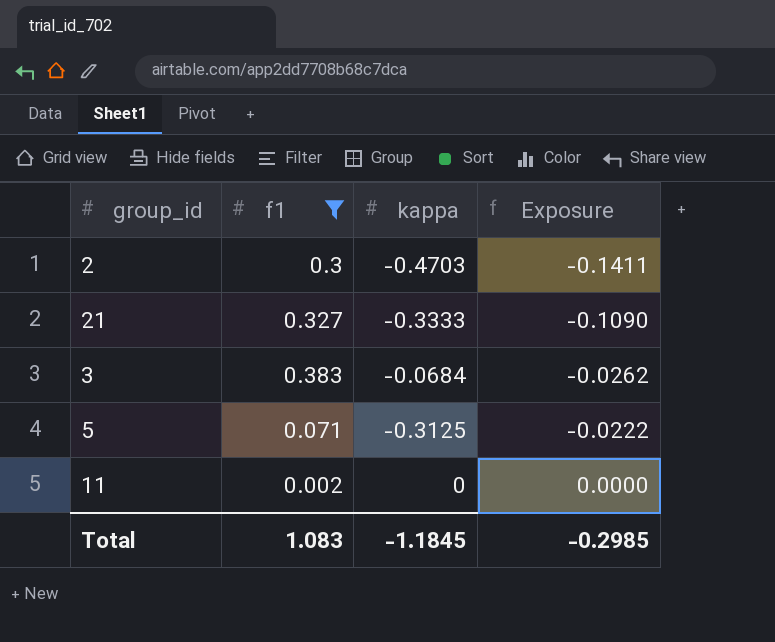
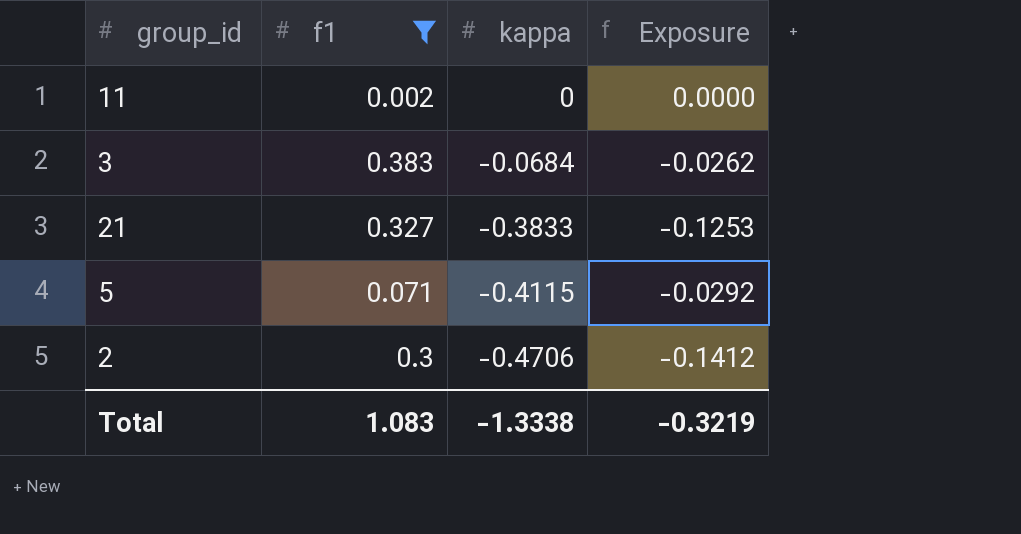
row order: Exposure ascending -> kappa descending
21 | kappa: -0.3333 -> -0.3833
21 | Exposure: -0.1090 -> -0.1253
5 | kappa: -0.3125 -> -0.4115
5 | Exposure: -0.0222 -> -0.0292
2 | kappa: -0.4703 -> -0.4706
2 | Exposure: -0.1411 -> -0.1412
Total | kappa: -1.1845 -> -1.3338
Total | Exposure: -0.2985 -> -0.3219

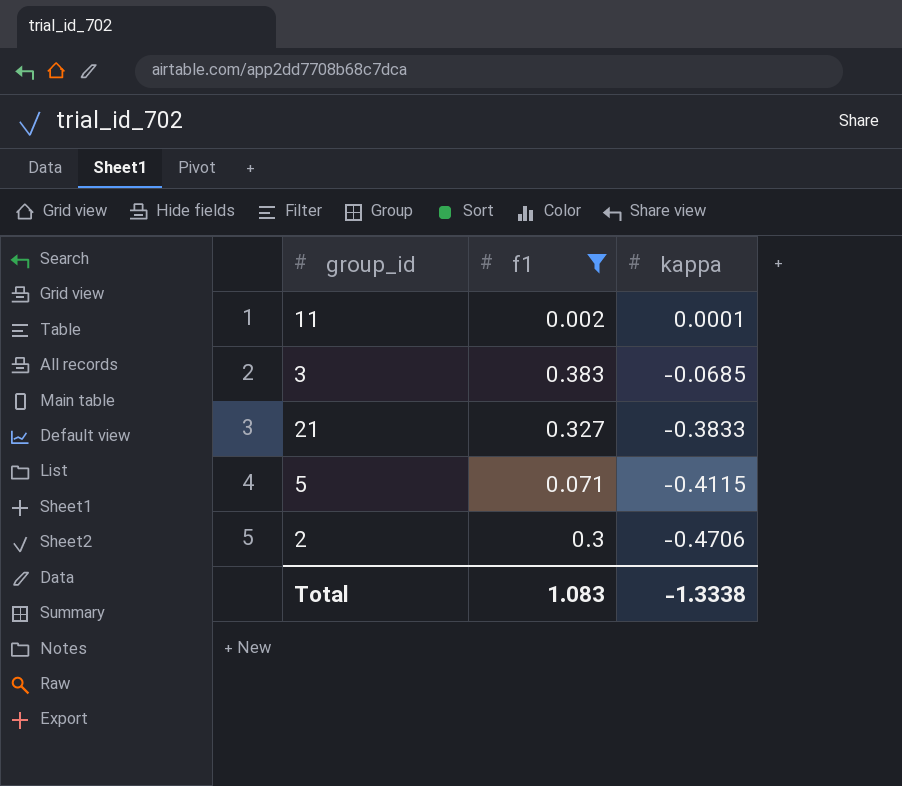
column Exposure | formula: [f1] * [kappa] -> none
11 | kappa: 0 -> 0.0001
3 | kappa: -0.0684 -> -0.0685

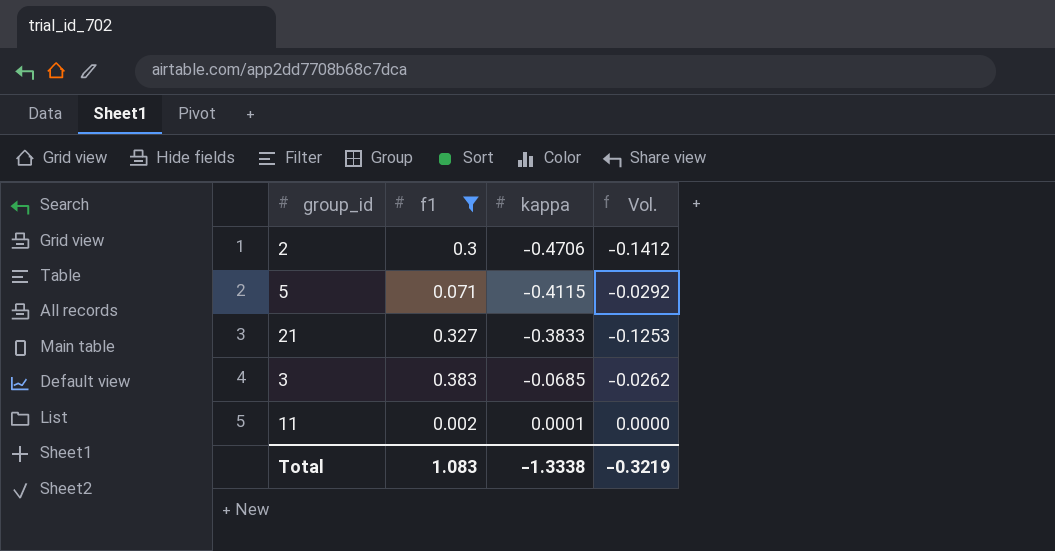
row order: kappa descending -> kappa ascending
column Vol. | formula: none -> [f1] * [kappa]

